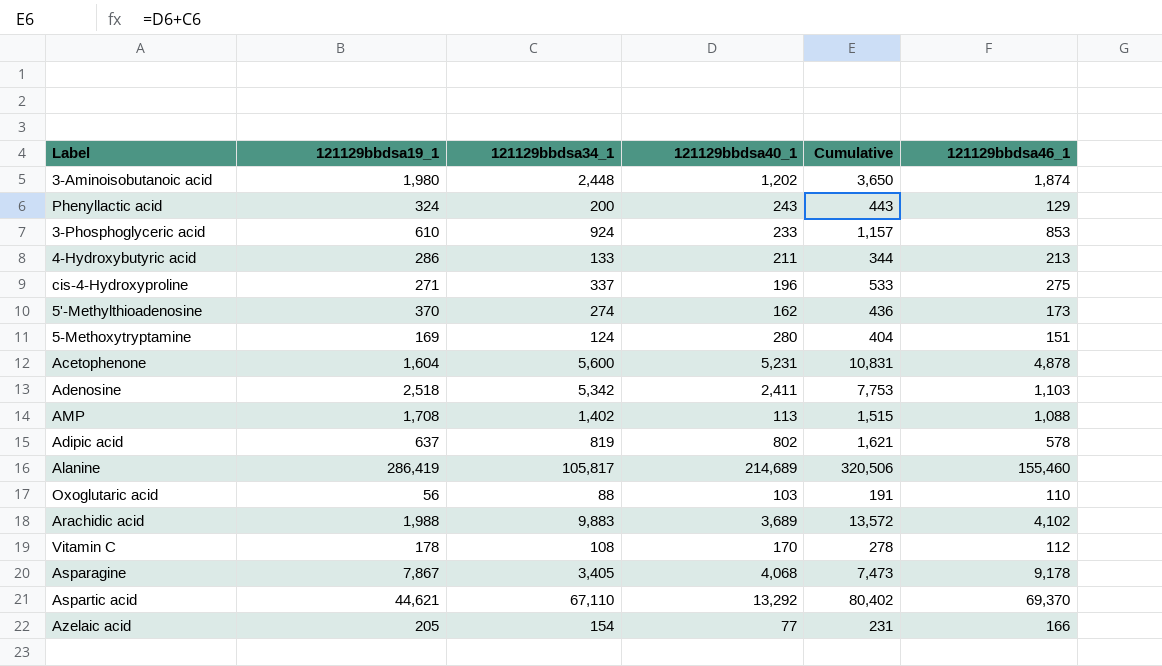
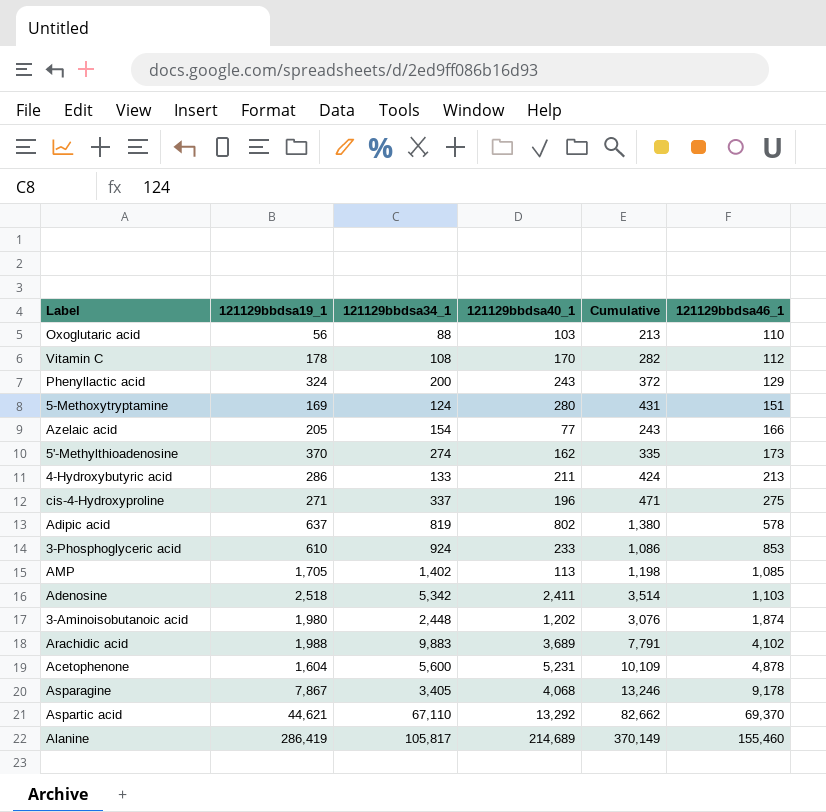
row order: none -> 121129bbdsa46_1 ascending
column Cumulative | formula: [121129bbdsa34_1] + [121129bbdsa40_1] -> [121129bbdsa40_1] + [121129bbdsa46_1]
AMP | 121129bbdsa19_1: 1,708 -> 1,705
AMP | 121129bbdsa46_1: 1,088 -> 1,085

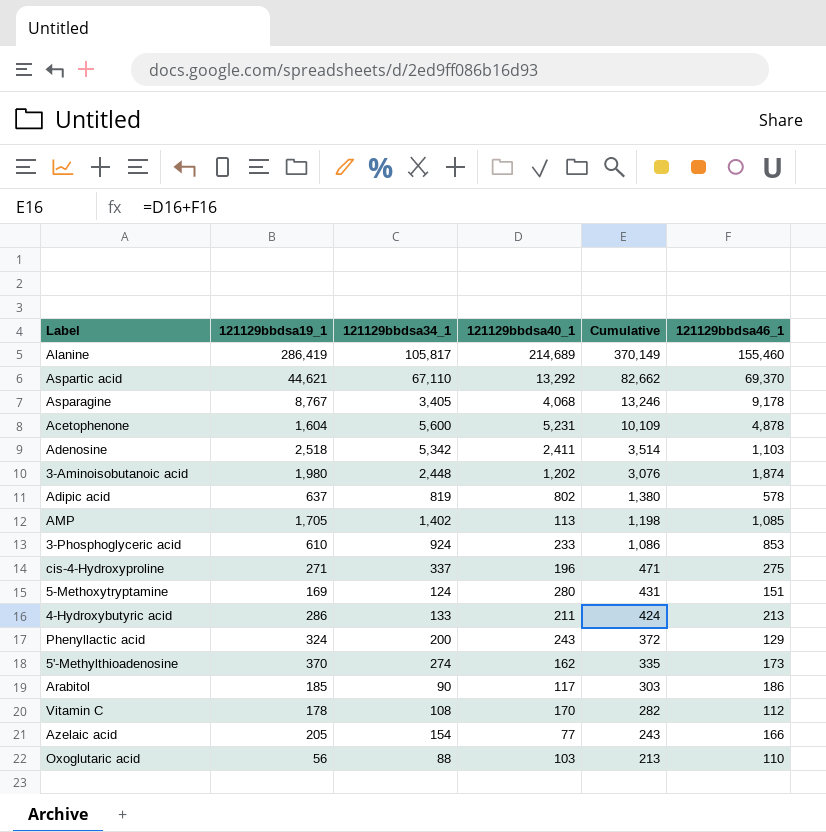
row order: 121129bbdsa46_1 ascending -> Cumulative descending
row Arachidic acid: 1,988 | 9,883 | 3,689 | 7,791 | 4,102 -> none
Asparagine | 121129bbdsa19_1: 7,867 -> 8,767
row Arabitol: none -> 185 | 90 | 117 | 303 | 186

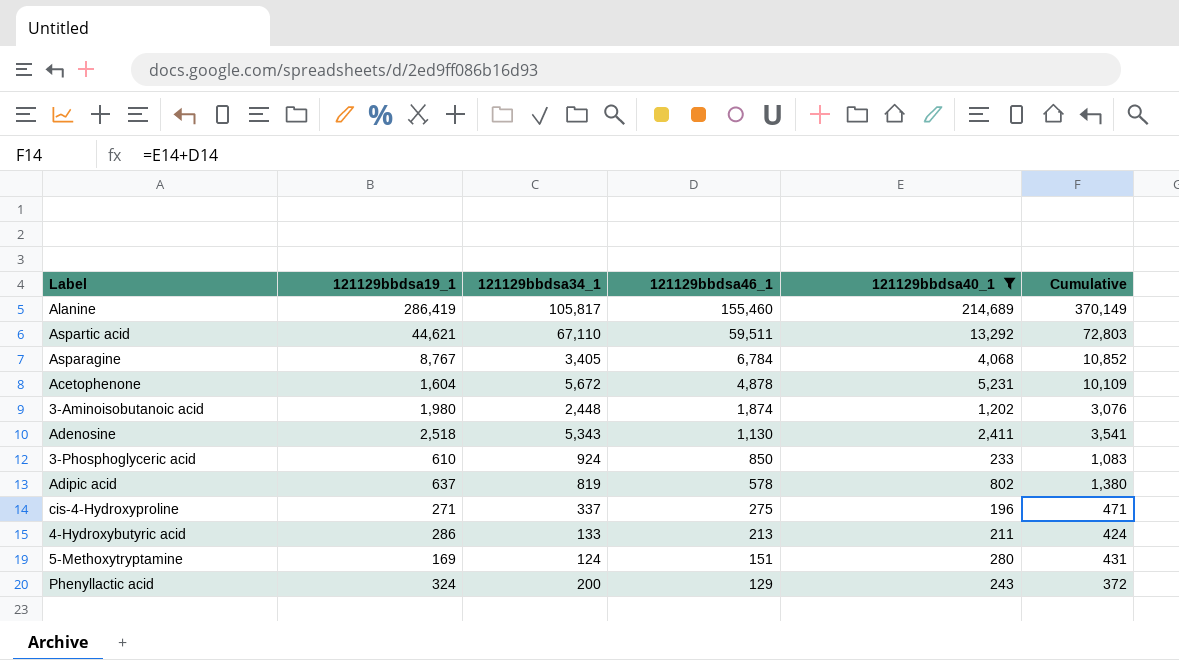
filter: none -> 121129bbdsa40_1 >= 196
row order: Cumulative descending -> 121129bbdsa46_1 descending
column 121129bbdsa46_1 | position: 6 -> 4
Aspartic acid | 121129bbdsa46_1: 69,370 -> 59,511
Aspartic acid | Cumulative: 82,662 -> 72,803
Asparagine | 121129bbdsa46_1: 9,178 -> 6,784
Asparagine | Cumulative: 13,246 -> 10,852
Acetophenone | 121129bbdsa34_1: 5,600 -> 5,672
Adenosine | 121129bbdsa34_1: 5,342 -> 5,343
Adenosine | 121129bbdsa46_1: 1,103 -> 1,130
Adenosine | Cumulative: 3,514 -> 3,541
3-Phosphoglyceric acid | 121129bbdsa46_1: 853 -> 850
3-Phosphoglyceric acid | Cumulative: 1,086 -> 1,083

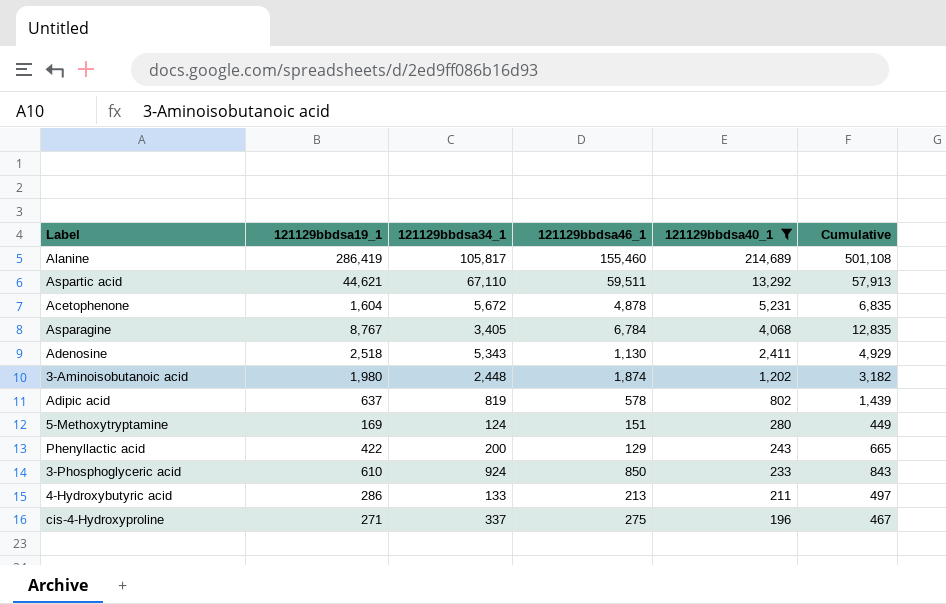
row order: 121129bbdsa46_1 descending -> 121129bbdsa40_1 descending
column Cumulative | formula: [121129bbdsa46_1] + [121129bbdsa40_1] -> [121129bbdsa19_1] + [121129bbdsa40_1]
Phenyllactic acid | 121129bbdsa19_1: 324 -> 422

